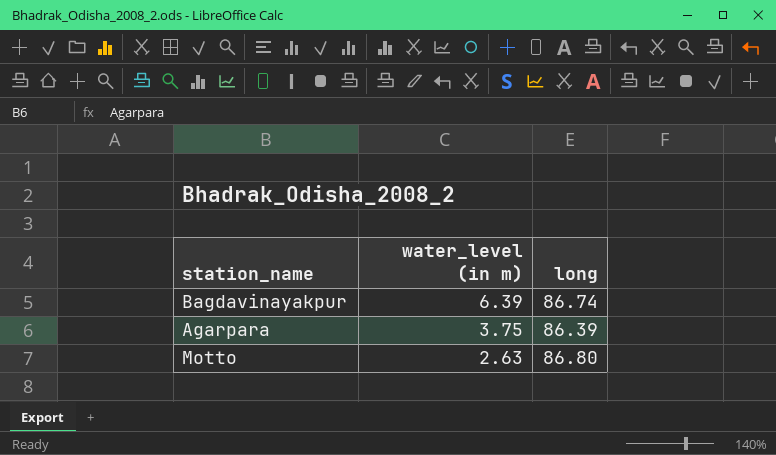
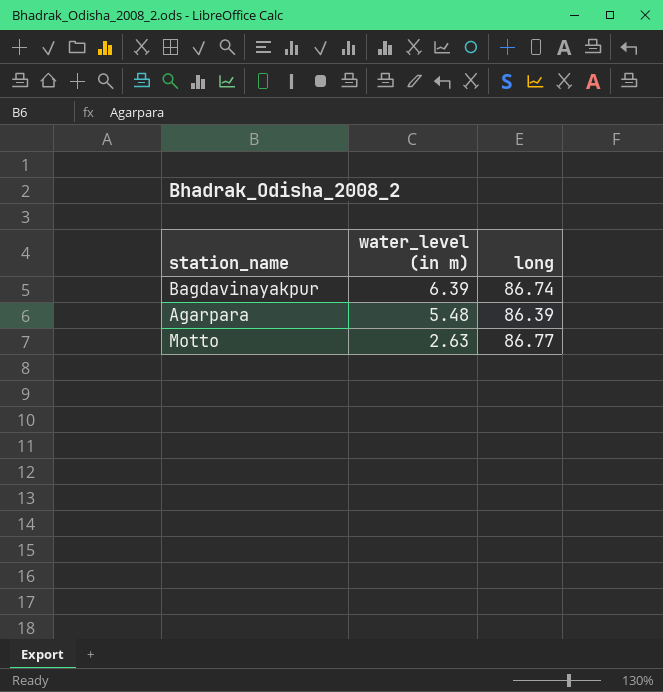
Agarpara | water_level (in m): 3.75 -> 5.48
Motto | long: 86.80 -> 86.77

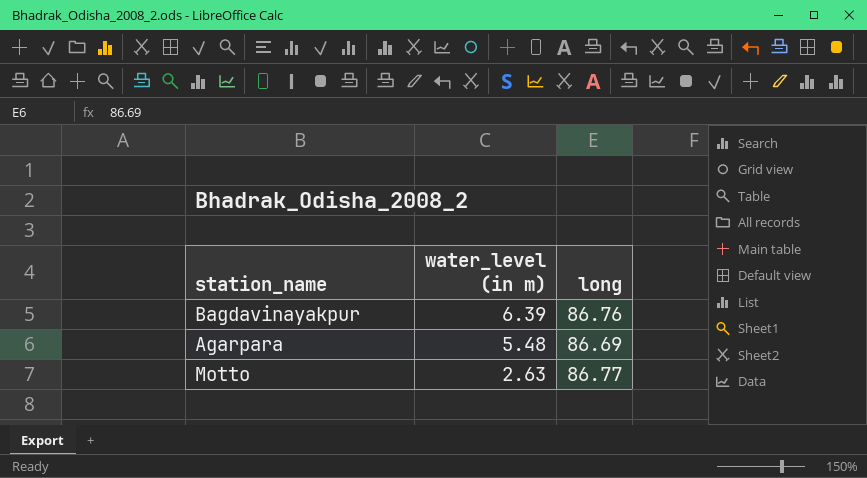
Bagdavinayakpur | long: 86.74 -> 86.76
Agarpara | long: 86.39 -> 86.69

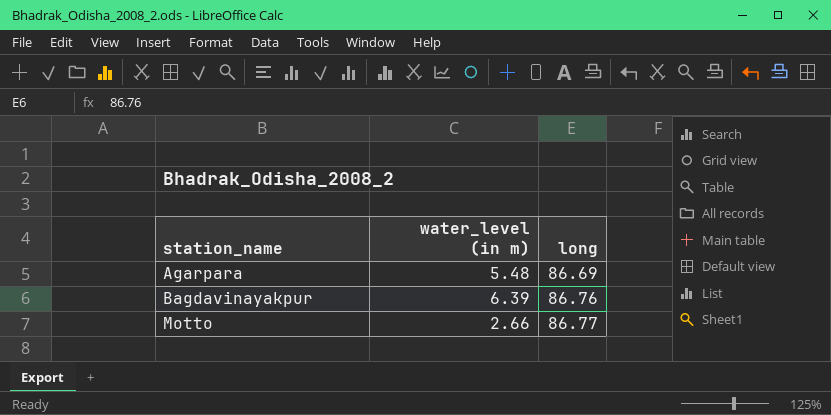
row order: water_level (in m) descending -> station_name ascending
Motto | water_level (in m): 2.63 -> 2.66

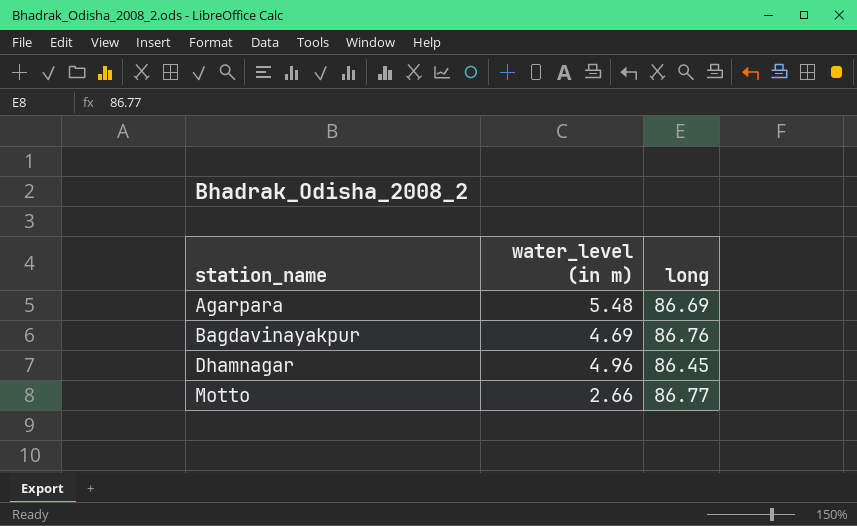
Bagdavinayakpur | water_level (in m): 6.39 -> 4.69
row Dhamnagar: none -> 4.96 | 86.45

